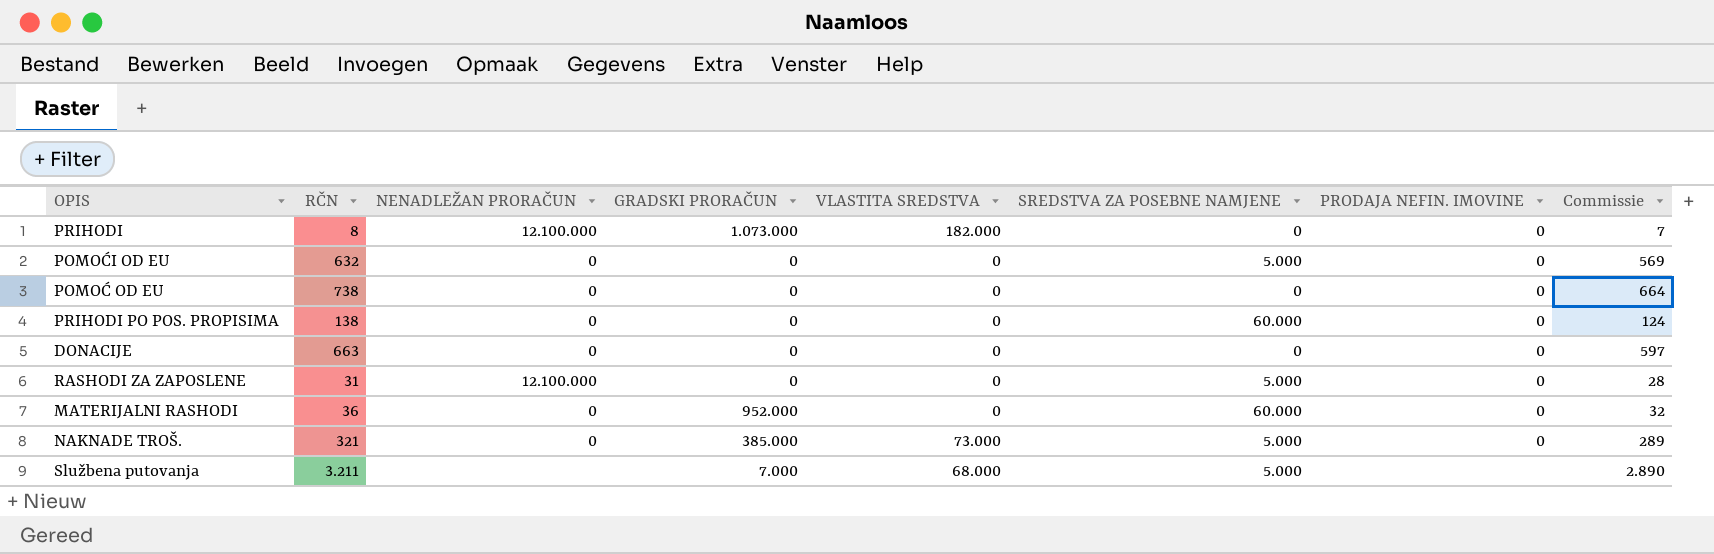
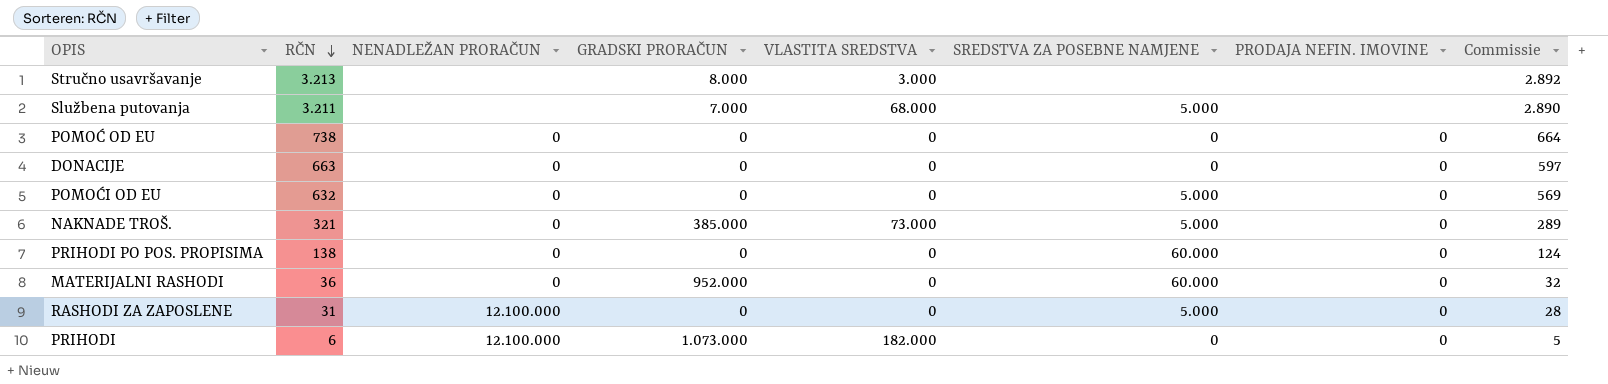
row order: none -> RČN descending
row Stručno usavršavanje: none -> 3.213 | none | 8.000 | 3.000 | none | none | 2.892
PRIHODI | RČN: 8 -> 6
PRIHODI | Commissie: 7 -> 5

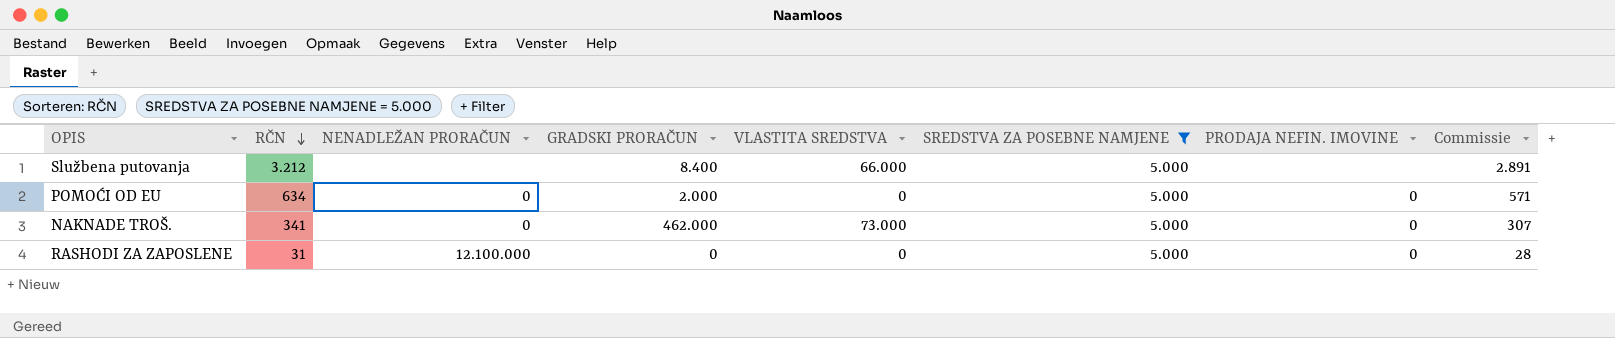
filter: none -> SREDSTVA ZA POSEBNE NAMJENE = 5.000
Službena putovanja | RČN: 3.211 -> 3.212
Službena putovanja | GRADSKI PRORAČUN: 7.000 -> 8.400
Službena putovanja | VLASTITA SREDSTVA: 68.000 -> 66.000
Službena putovanja | Commissie: 2.890 -> 2.891
POMOĆI OD EU | RČN: 632 -> 634
POMOĆI OD EU | GRADSKI PRORAČUN: 0 -> 2.000
POMOĆI OD EU | Commissie: 569 -> 571
NAKNADE TROŠ. | RČN: 321 -> 341
NAKNADE TROŠ. | GRADSKI PRORAČUN: 385.000 -> 462.000
NAKNADE TROŠ. | Commissie: 289 -> 307

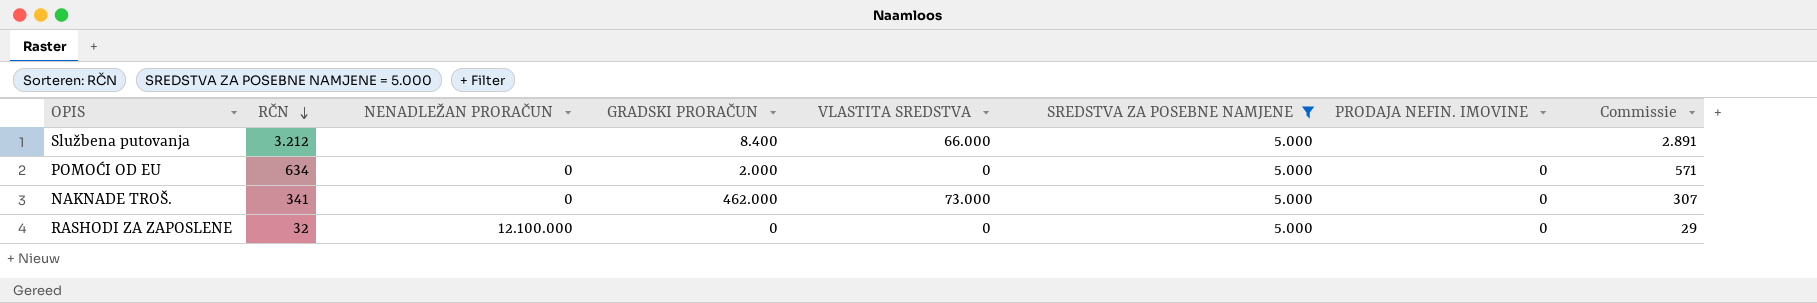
RASHODI ZA ZAPOSLENE | RČN: 31 -> 32
RASHODI ZA ZAPOSLENE | Commissie: 28 -> 29

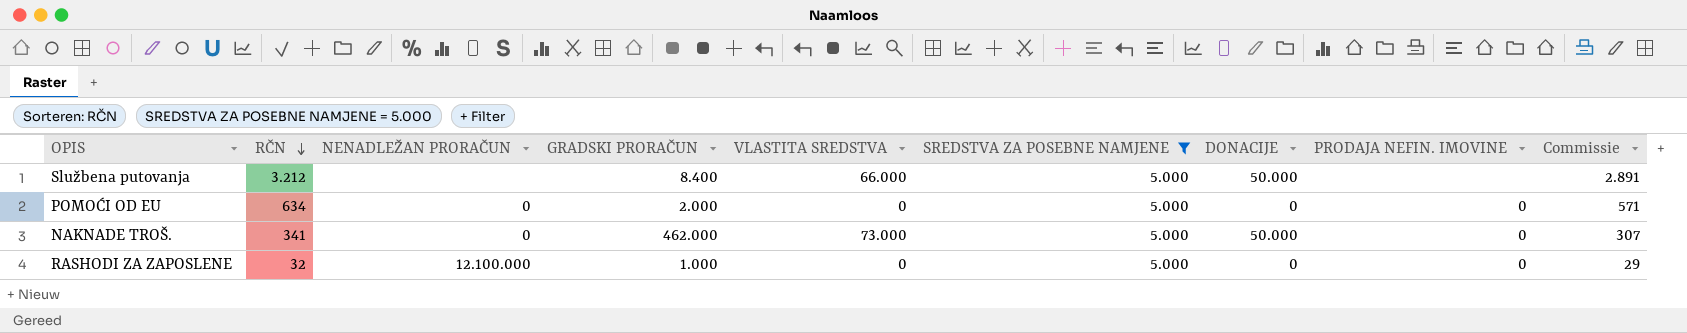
column DONACIJE | position: none -> 7
RASHODI ZA ZAPOSLENE | GRADSKI PRORAČUN: 0 -> 1.000

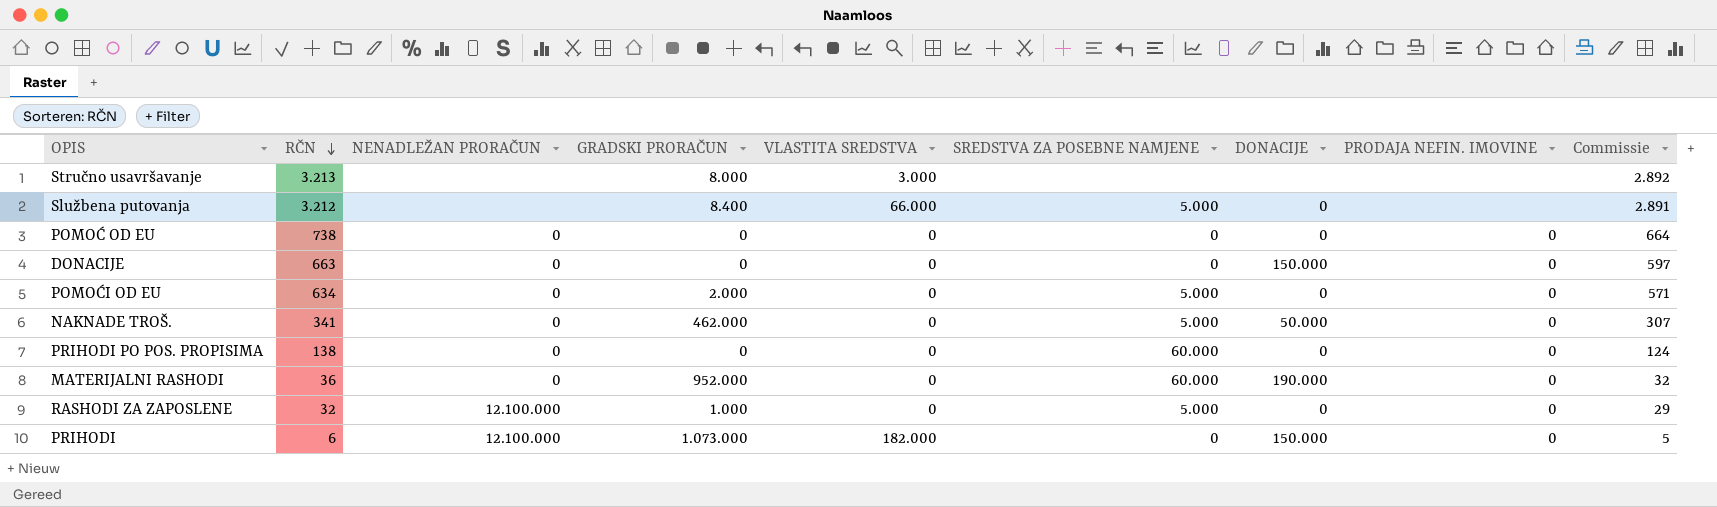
filter: SREDSTVA ZA POSEBNE NAMJENE = 5.000 -> none
Službena putovanja | DONACIJE: 50.000 -> 0
NAKNADE TROŠ. | VLASTITA SREDSTVA: 73.000 -> 0

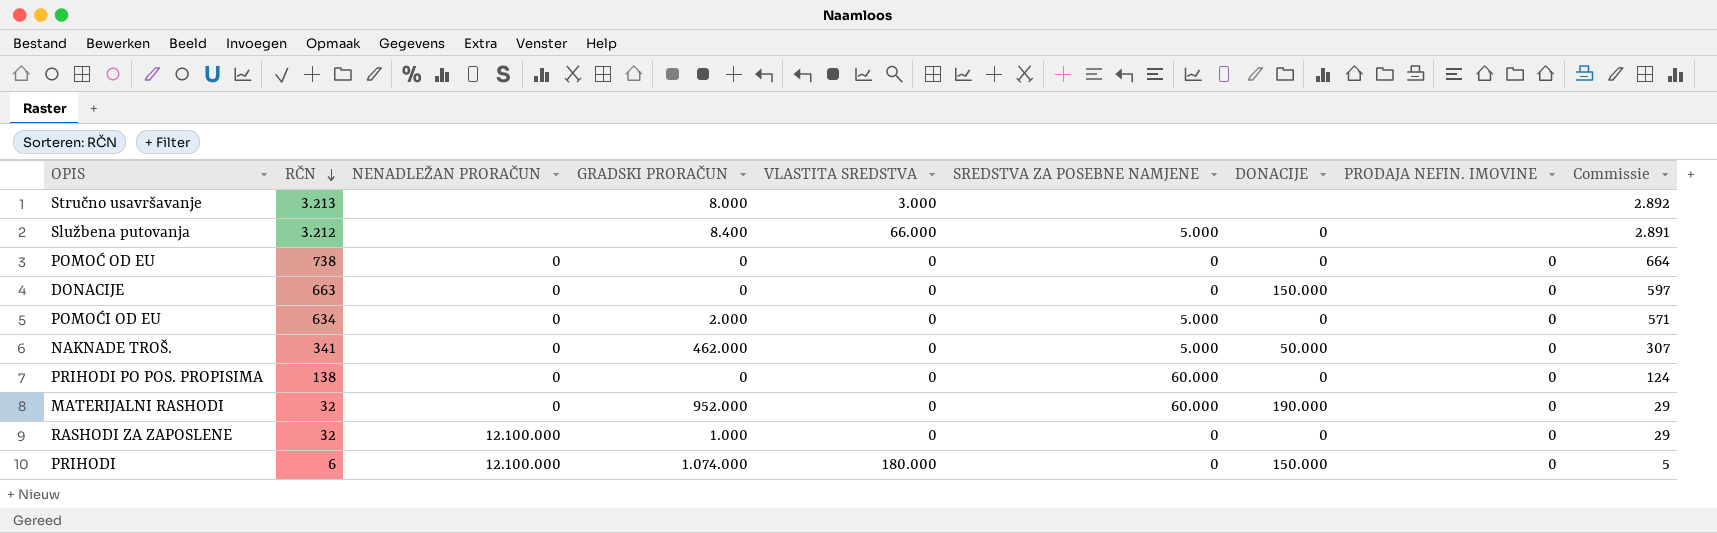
MATERIJALNI RASHODI | RČN: 36 -> 32
MATERIJALNI RASHODI | Commissie: 32 -> 29
RASHODI ZA ZAPOSLENE | SREDSTVA ZA POSEBNE NAMJENE: 5.000 -> 0
PRIHODI | GRADSKI PRORAČUN: 1.073.000 -> 1.074.000
PRIHODI | VLASTITA SREDSTVA: 182.000 -> 180.000

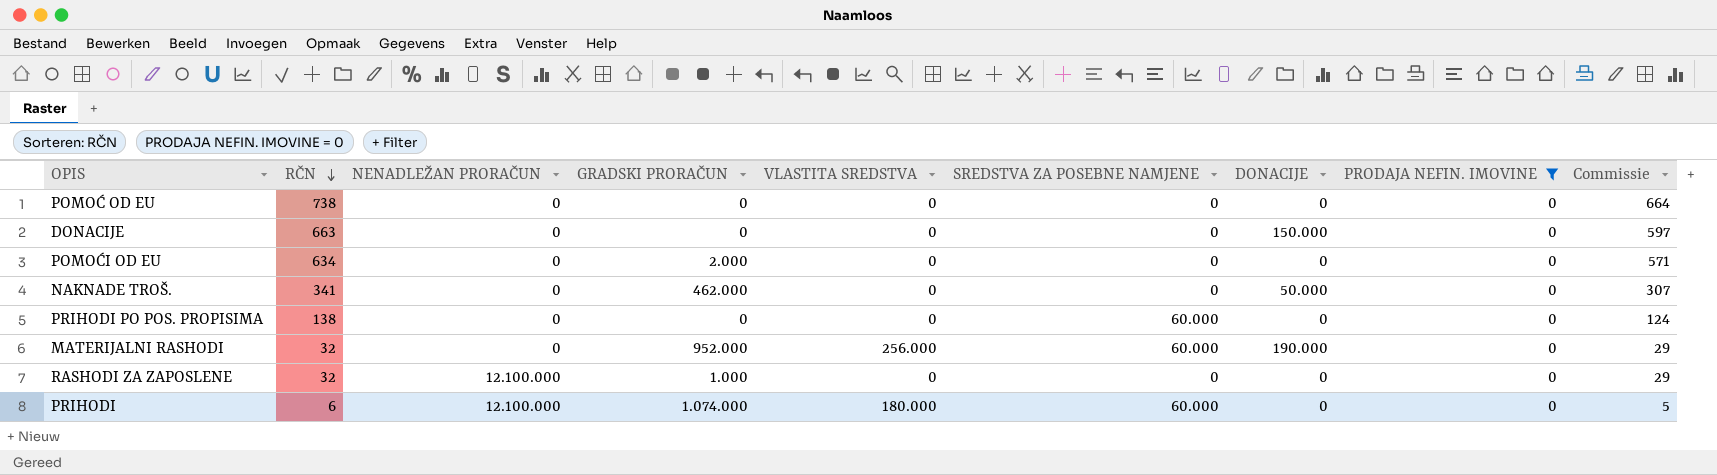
filter: none -> PRODAJA NEFIN. IMOVINE = 0
POMOĆI OD EU | SREDSTVA ZA POSEBNE NAMJENE: 5.000 -> 0
NAKNADE TROŠ. | SREDSTVA ZA POSEBNE NAMJENE: 5.000 -> 0
MATERIJALNI RASHODI | VLASTITA SREDSTVA: 0 -> 256.000
PRIHODI | SREDSTVA ZA POSEBNE NAMJENE: 0 -> 60.000
PRIHODI | DONACIJE: 150.000 -> 0

